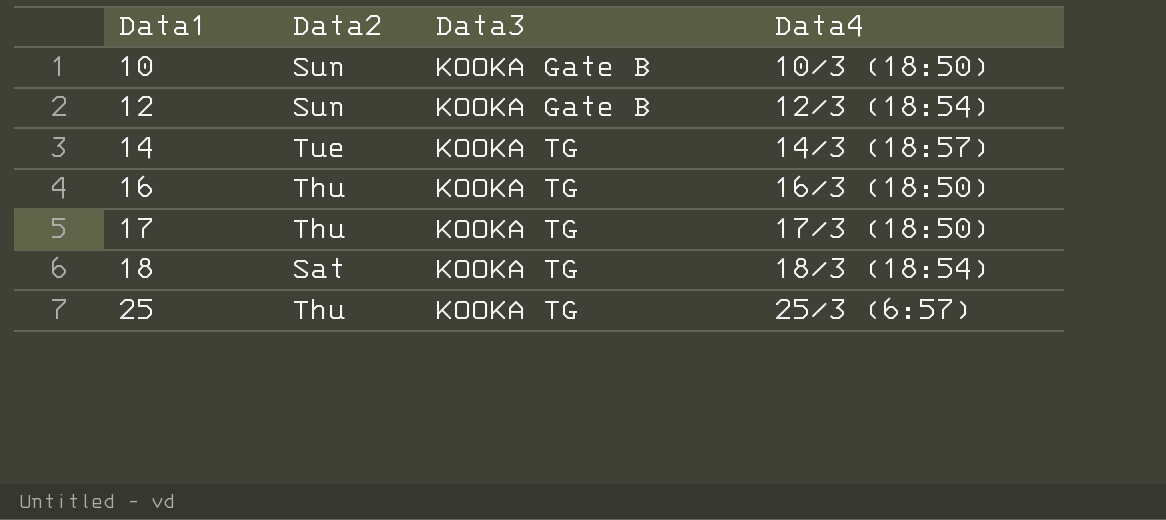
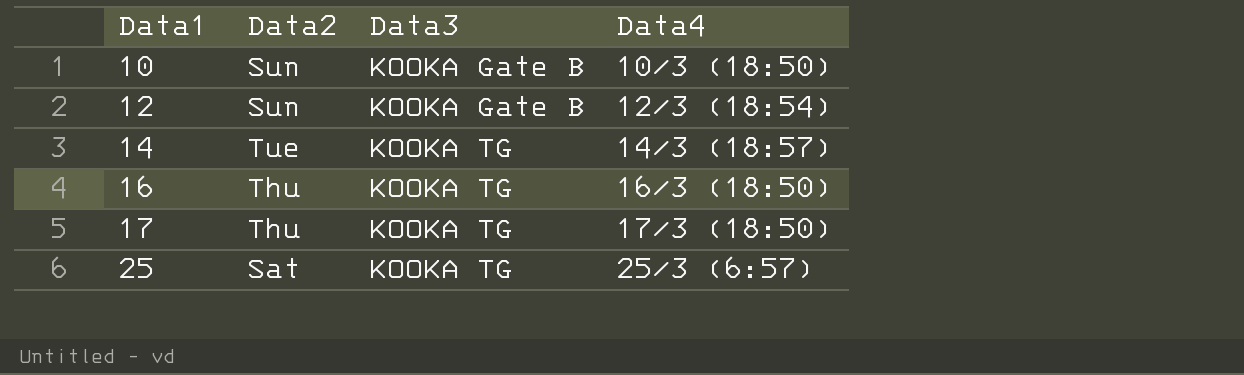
row 18: Sat | KOOKA TG | 18/3 (18:54) -> none
25 | Data2: Thu -> Sat

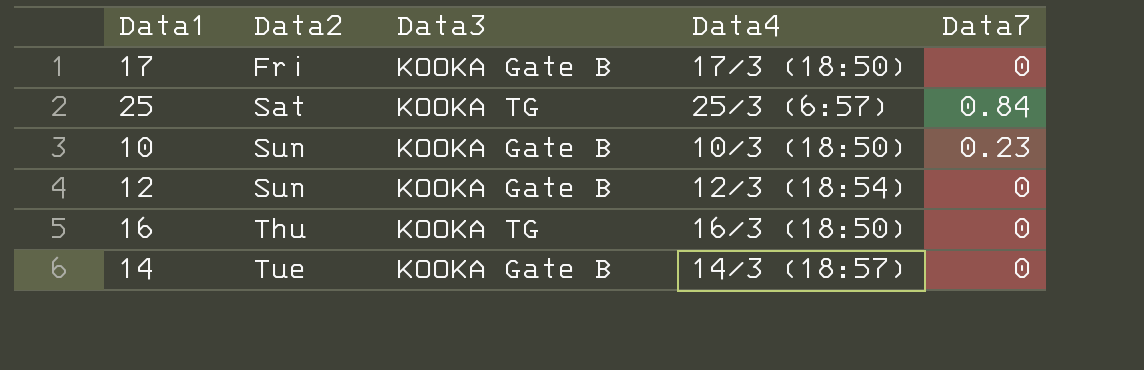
row order: Data1 ascending -> Data2 ascending
column Data7 | position: none -> 5
17 | Data2: Thu -> Fri
17 | Data3: KOOKA TG -> KOOKA Gate B
14 | Data3: KOOKA TG -> KOOKA Gate B

